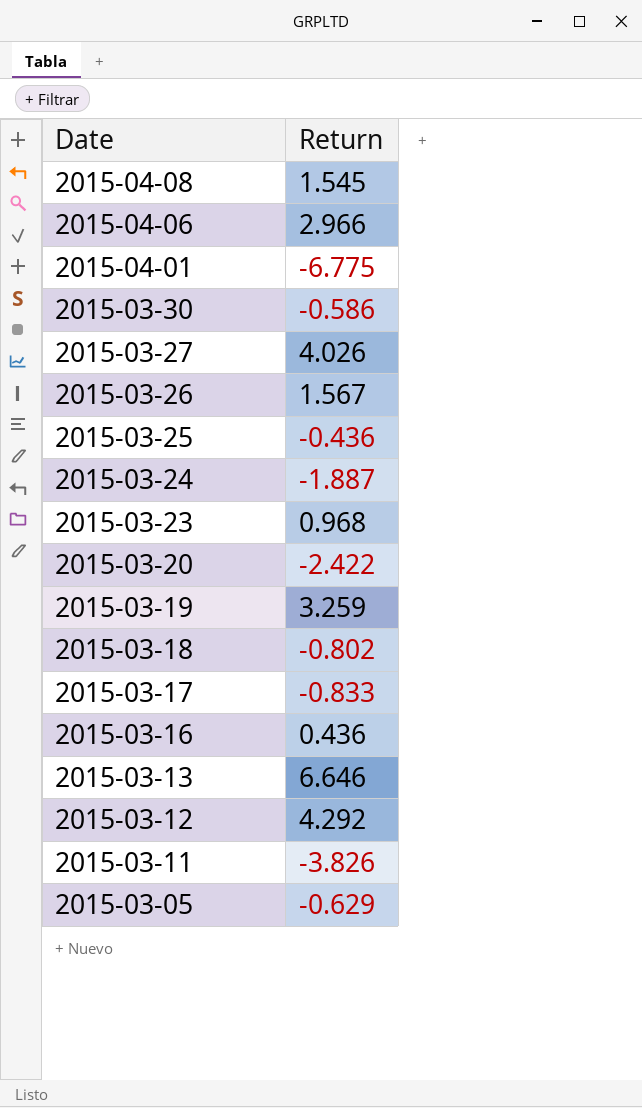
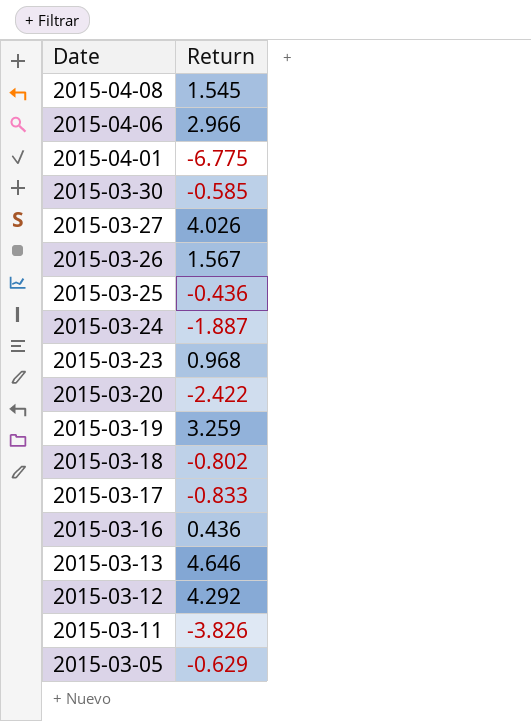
2015-03-30 | Return: -0.586 -> -0.585
2015-03-13 | Return: 6.646 -> 4.646

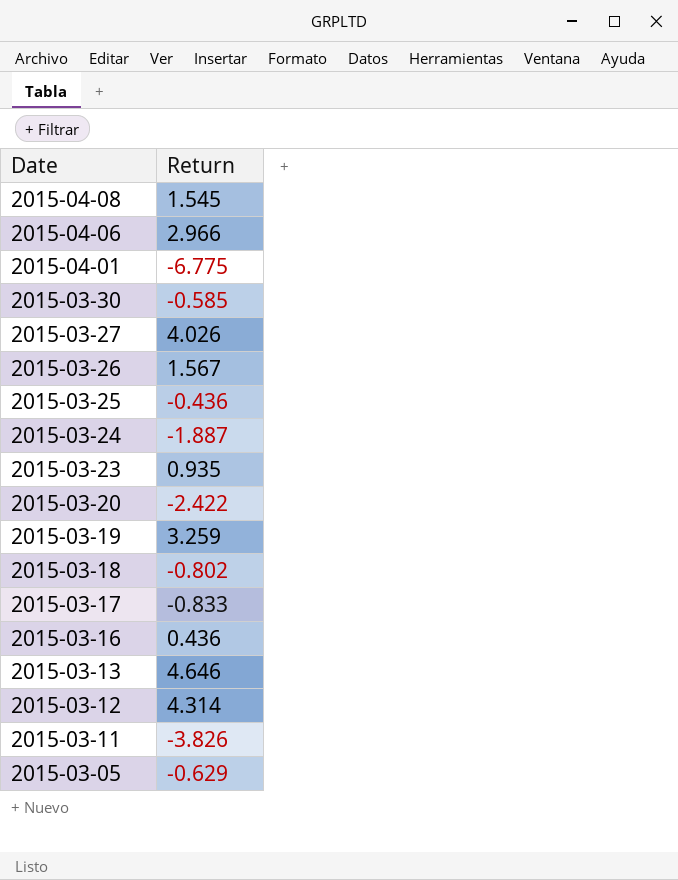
2015-03-23 | Return: 0.968 -> 0.935
2015-03-12 | Return: 4.292 -> 4.314

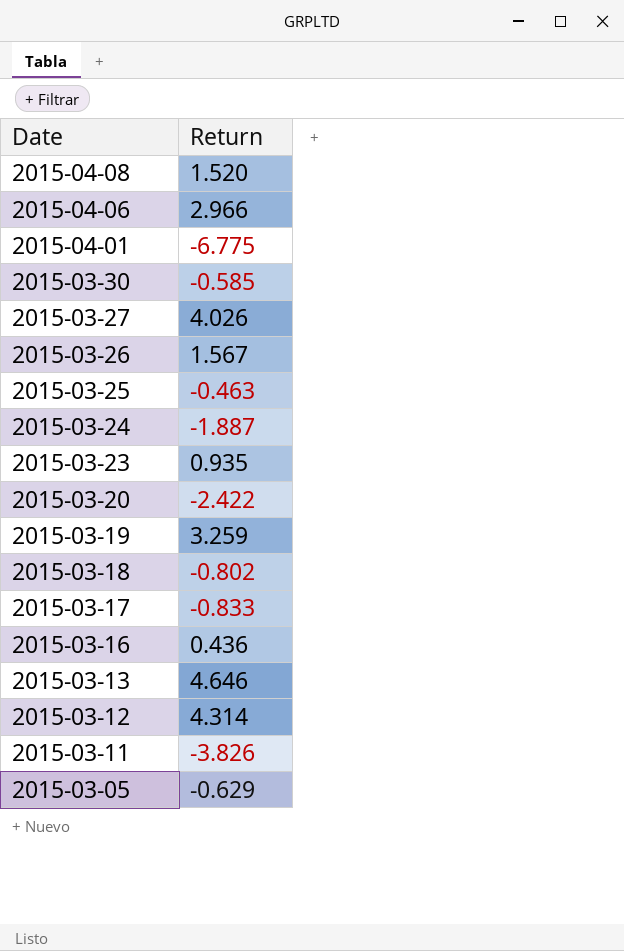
2015-04-08 | Return: 1.545 -> 1.520
2015-03-25 | Return: -0.436 -> -0.463

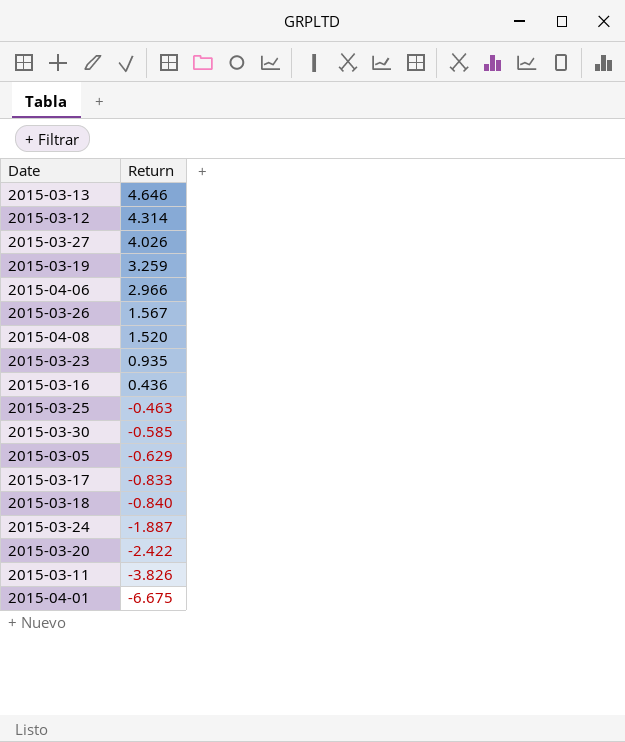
row order: Date descending -> Return descending
2015-03-18 | Return: -0.802 -> -0.840
2015-04-01 | Return: -6.775 -> -6.675

